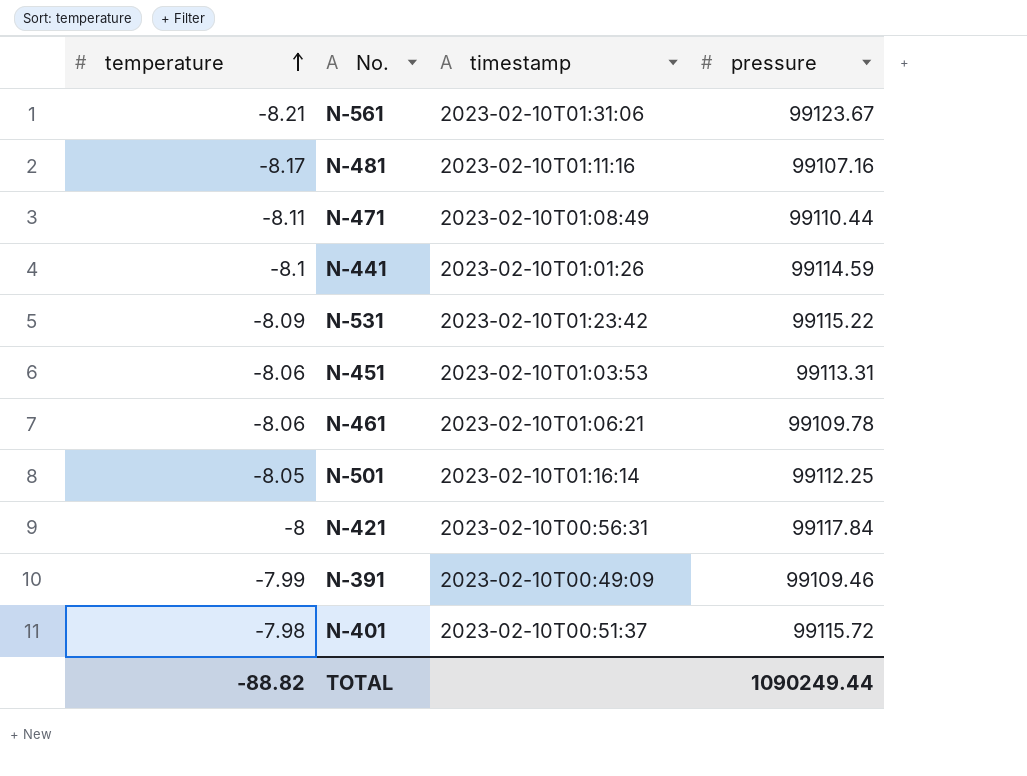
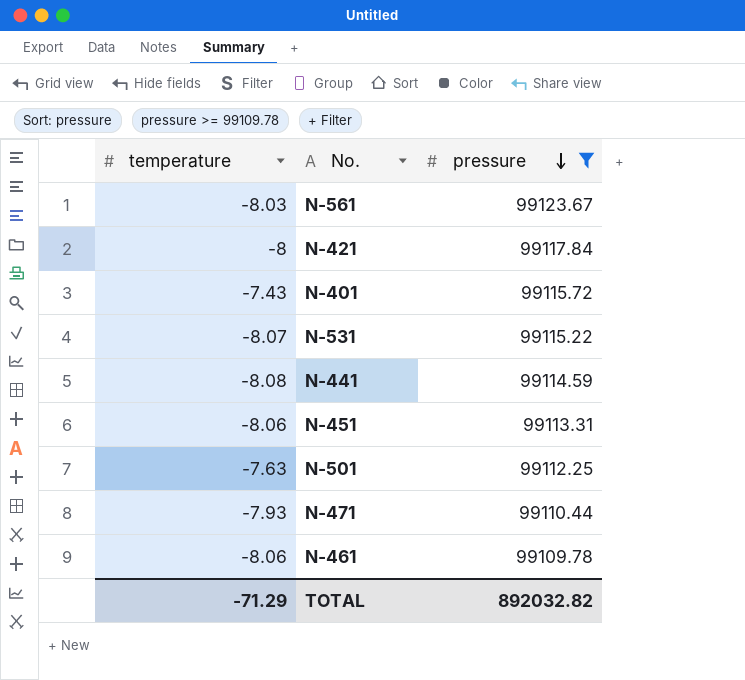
filter: none -> pressure >= 99109.78
row order: temperature ascending -> pressure descending
column timestamp | position: 3 -> none
N-561 | temperature: -8.21 -> -8.03
N-401 | temperature: -7.98 -> -7.43
N-531 | temperature: -8.09 -> -8.07
N-441 | temperature: -8.1 -> -8.08
N-501 | temperature: -8.05 -> -7.63
N-471 | temperature: -8.11 -> -7.93
TOTAL | temperature: -88.82 -> -71.29
TOTAL | pressure: 1090249.44 -> 892032.82

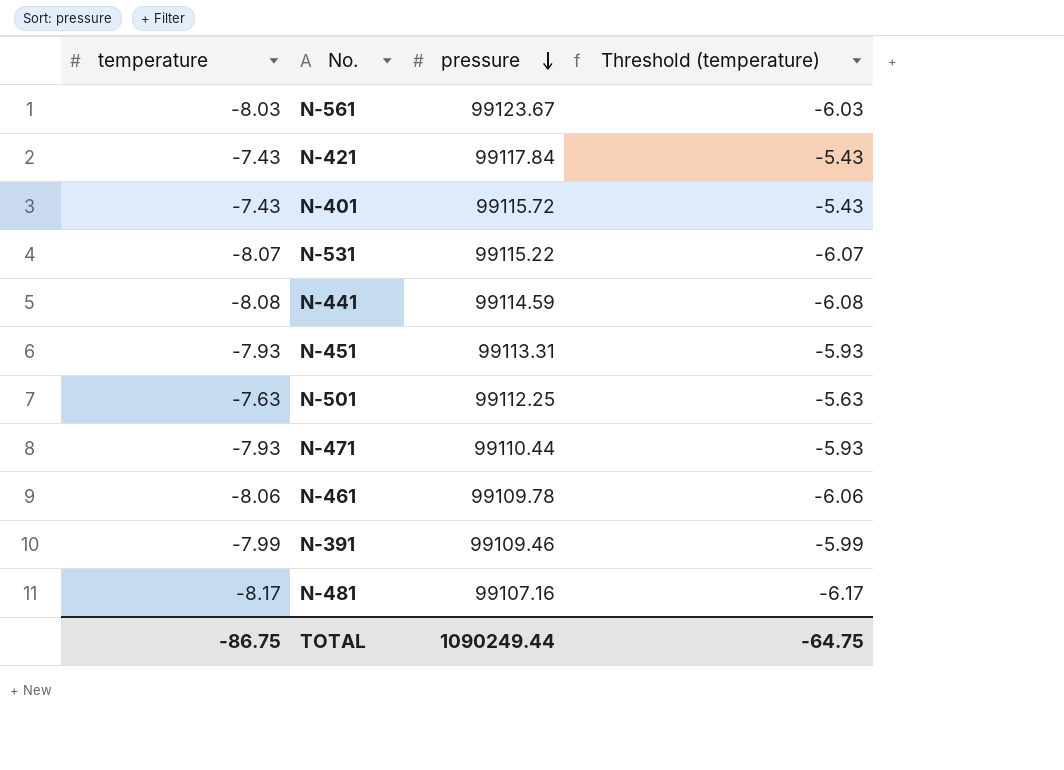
filter: pressure >= 99109.78 -> none
column Threshold (temperature) | formula: none -> [temperature] + 2
N-421 | temperature: -8 -> -7.43
N-451 | temperature: -8.06 -> -7.93
TOTAL | temperature: -71.29 -> -86.75
TOTAL | pressure: 892032.82 -> 1090249.44

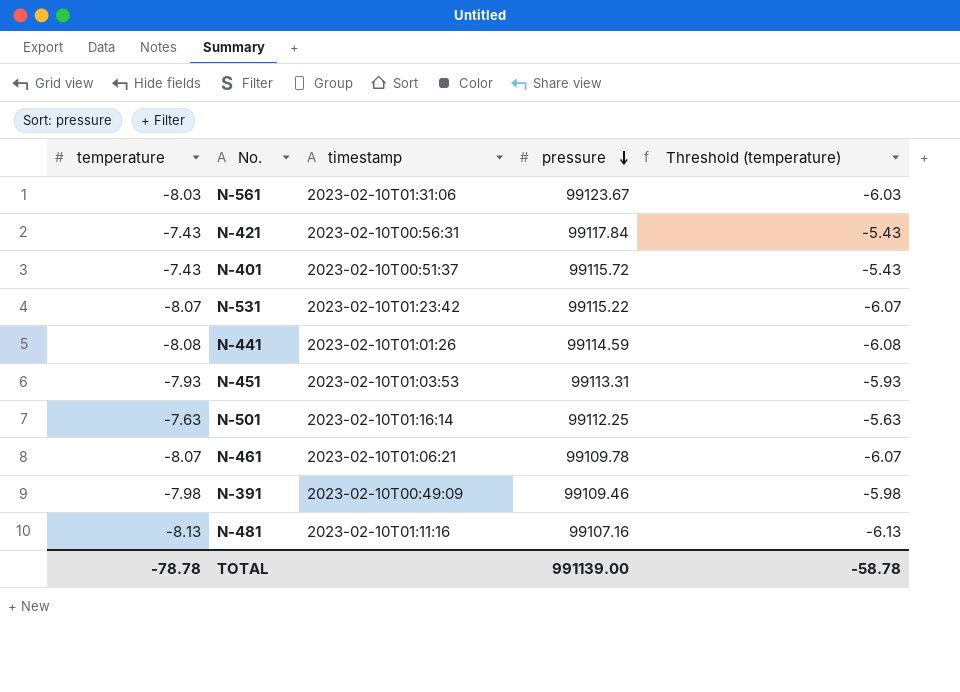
column timestamp | position: none -> 3
row N-471: -7.93 | 99110.44 | -5.93 -> none
N-461 | temperature: -8.06 -> -8.07
N-461 | Threshold (temperature): -6.06 -> -6.07
N-391 | temperature: -7.99 -> -7.98
N-391 | Threshold (temperature): -5.99 -> -5.98
N-481 | temperature: -8.17 -> -8.13
N-481 | Threshold (temperature): -6.17 -> -6.13
TOTAL | temperature: -86.75 -> -78.78
TOTAL | pressure: 1090249.44 -> 991139.00
TOTAL | Threshold (temperature): -64.75 -> -58.78

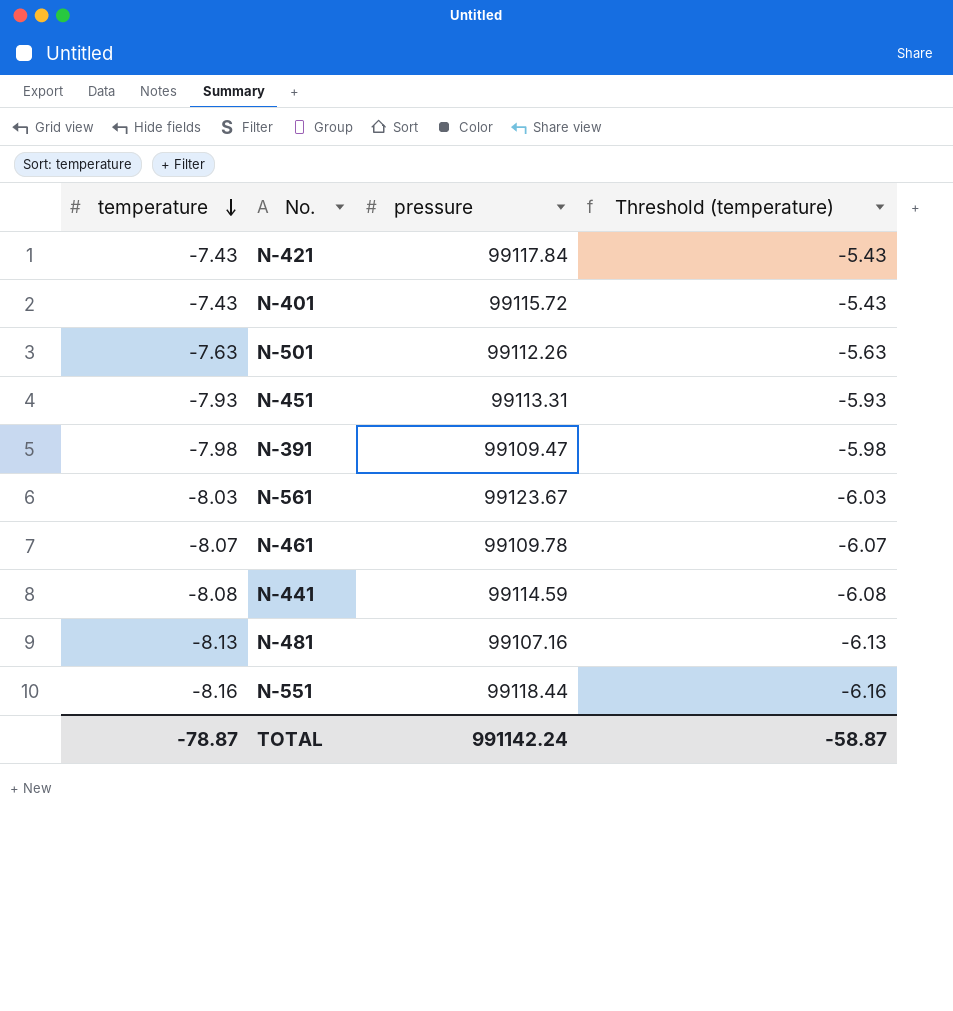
row order: pressure descending -> temperature descending
column timestamp | position: 3 -> none
row N-531: -8.07 | 2023-02-10T01:23:42 | 99115.22 | -6.07 -> none
N-501 | pressure: 99112.25 -> 99112.26
N-391 | pressure: 99109.46 -> 99109.47
row N-551: none -> -8.16 | 99118.44 | -6.16
TOTAL | temperature: -78.78 -> -78.87
TOTAL | pressure: 991139.00 -> 991142.24
TOTAL | Threshold (temperature): -58.78 -> -58.87

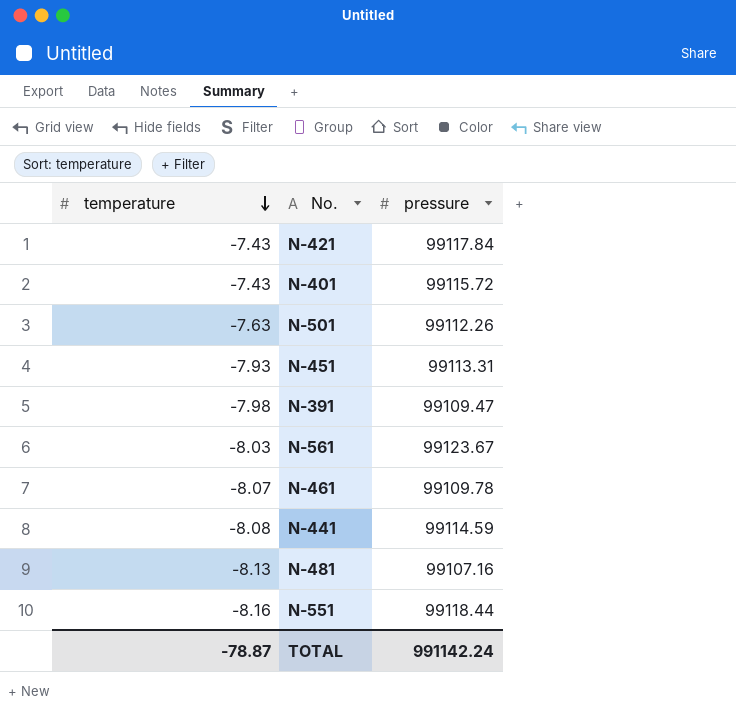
column Threshold (temperature) | formula: [temperature] + 2 -> none

